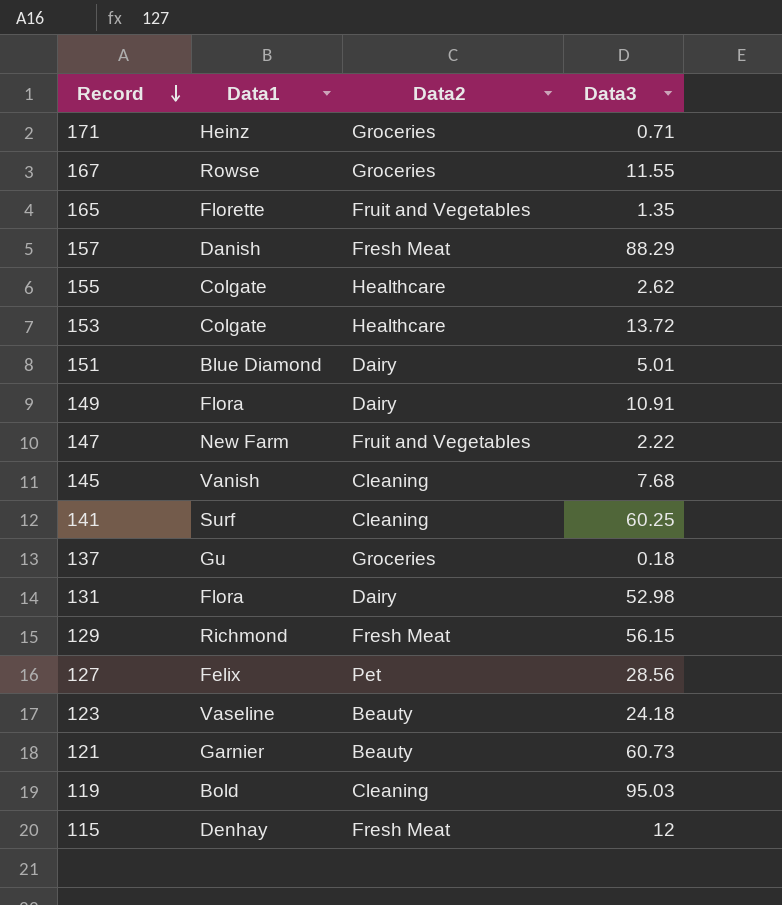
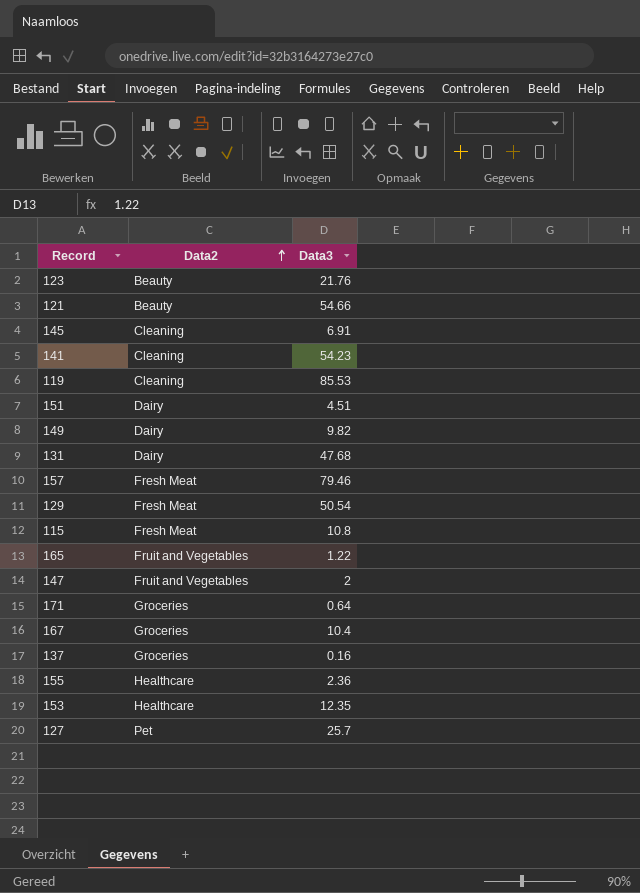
row order: Record descending -> Data2 ascending
column Data1 | position: 2 -> none
123 | Data3: 24.18 -> 21.76
121 | Data3: 60.73 -> 54.66
145 | Data3: 7.68 -> 6.91
141 | Data3: 60.25 -> 54.23
119 | Data3: 95.03 -> 85.53
151 | Data3: 5.01 -> 4.51
149 | Data3: 10.91 -> 9.82
131 | Data3: 52.98 -> 47.68
157 | Data3: 88.29 -> 79.46
129 | Data3: 56.15 -> 50.54
115 | Data3: 12 -> 10.8
165 | Data3: 1.35 -> 1.22
147 | Data3: 2.22 -> 2
171 | Data3: 0.71 -> 0.64
167 | Data3: 11.55 -> 10.4
137 | Data3: 0.18 -> 0.16
155 | Data3: 2.62 -> 2.36
153 | Data3: 13.72 -> 12.35
127 | Data3: 28.56 -> 25.7

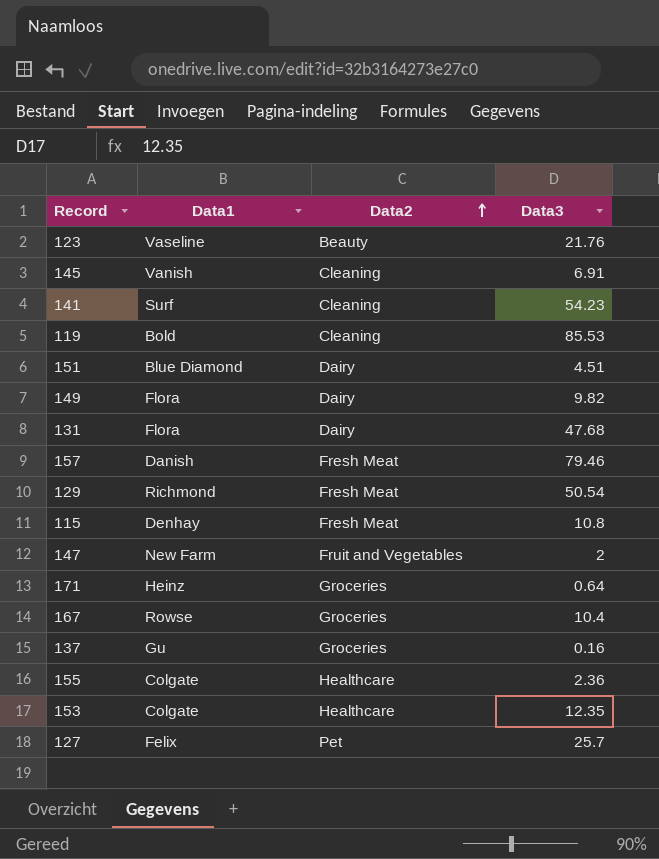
column Data1 | position: none -> 2
row 121: Beauty | 54.66 -> none
row 165: Fruit and Vegetables | 1.22 -> none

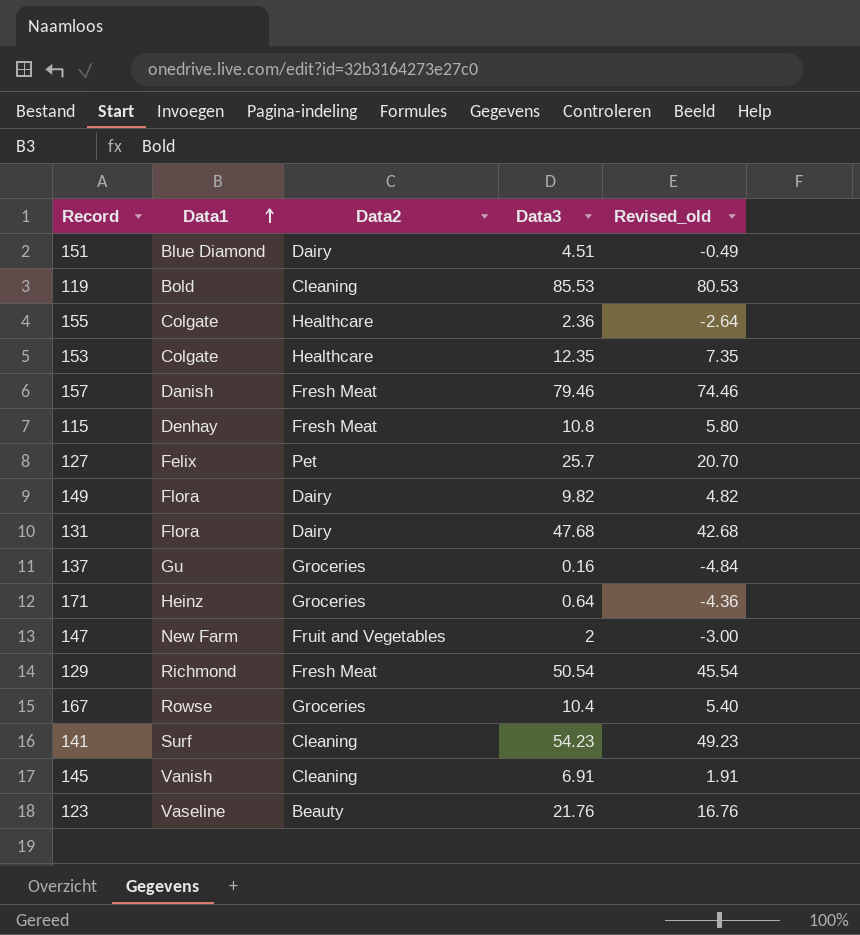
row order: Data2 ascending -> Data1 ascending
column Revised_old | formula: none -> [Data3] - 5

